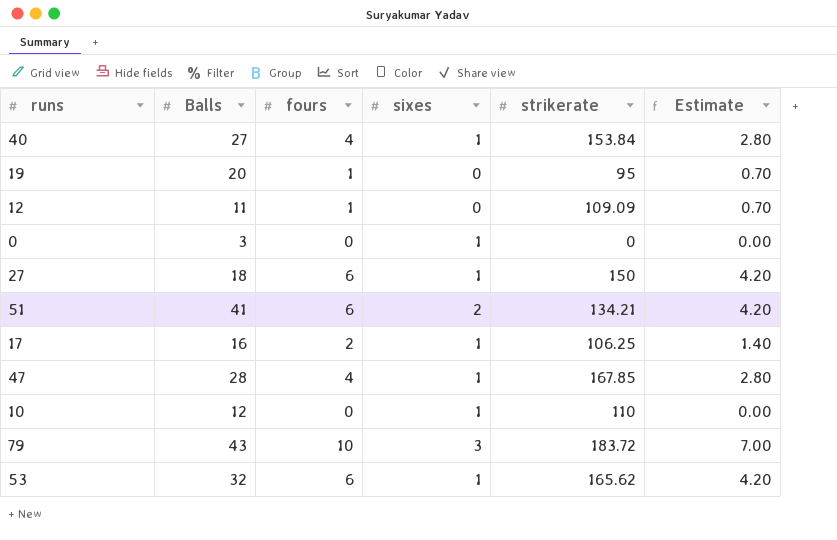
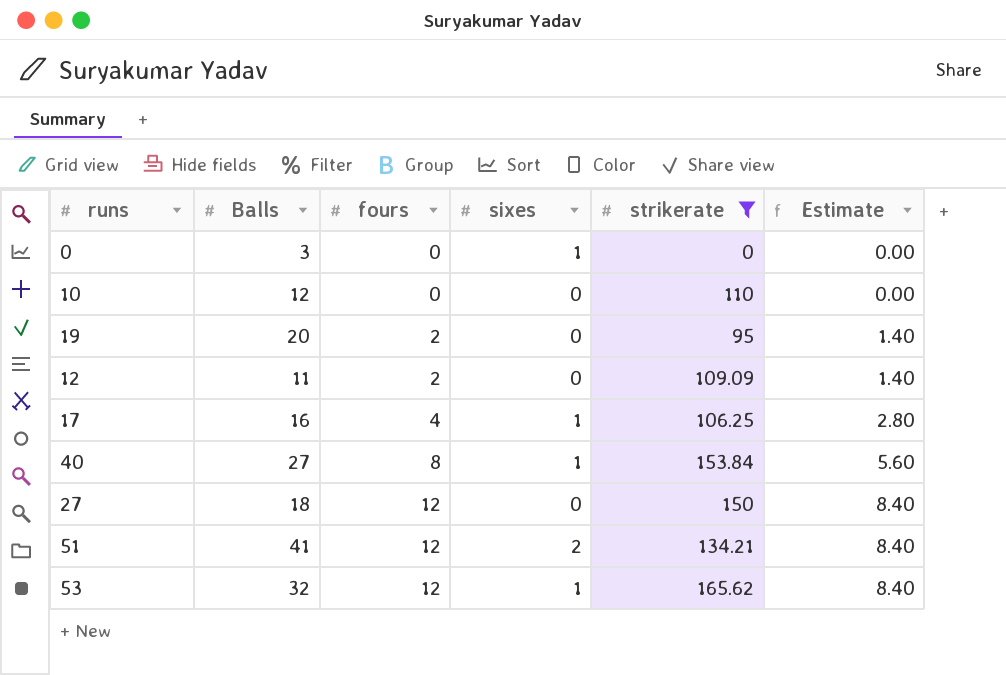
filter: none -> strikerate <= 165.62
row order: none -> fours ascending
10 | sixes: 1 -> 0
19 | fours: 1 -> 2
19 | Estimate: 0.70 -> 1.40
12 | fours: 1 -> 2
12 | Estimate: 0.70 -> 1.40
17 | fours: 2 -> 4
17 | Estimate: 1.40 -> 2.80
40 | fours: 4 -> 8
40 | Estimate: 2.80 -> 5.60
27 | fours: 6 -> 12
27 | sixes: 1 -> 0
27 | Estimate: 4.20 -> 8.40
51 | fours: 6 -> 12
51 | Estimate: 4.20 -> 8.40
53 | fours: 6 -> 12
53 | Estimate: 4.20 -> 8.40

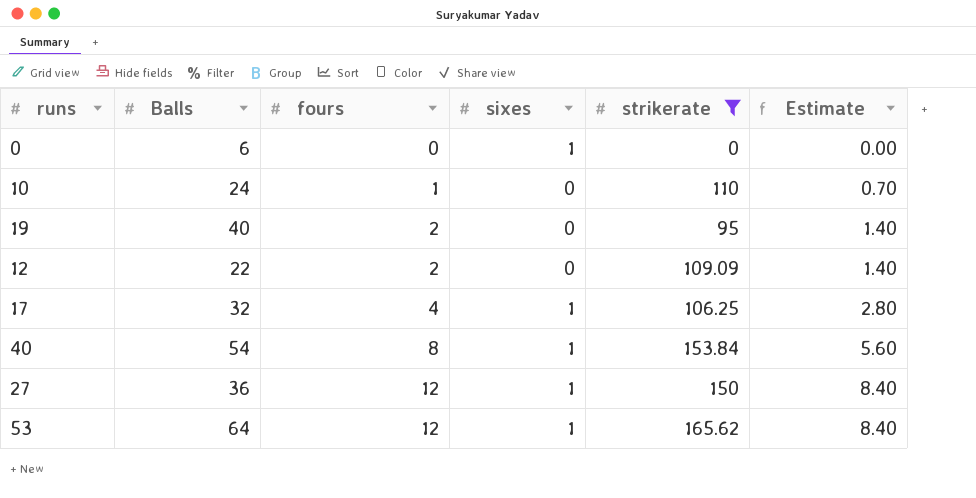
row 51: 41 | 12 | 2 | 134.21 | 8.40 -> none
0 | Balls: 3 -> 6
10 | Balls: 12 -> 24
10 | fours: 0 -> 1
10 | Estimate: 0.00 -> 0.70
19 | Balls: 20 -> 40
12 | Balls: 11 -> 22
17 | Balls: 16 -> 32
40 | Balls: 27 -> 54
27 | Balls: 18 -> 36
27 | sixes: 0 -> 1
53 | Balls: 32 -> 64

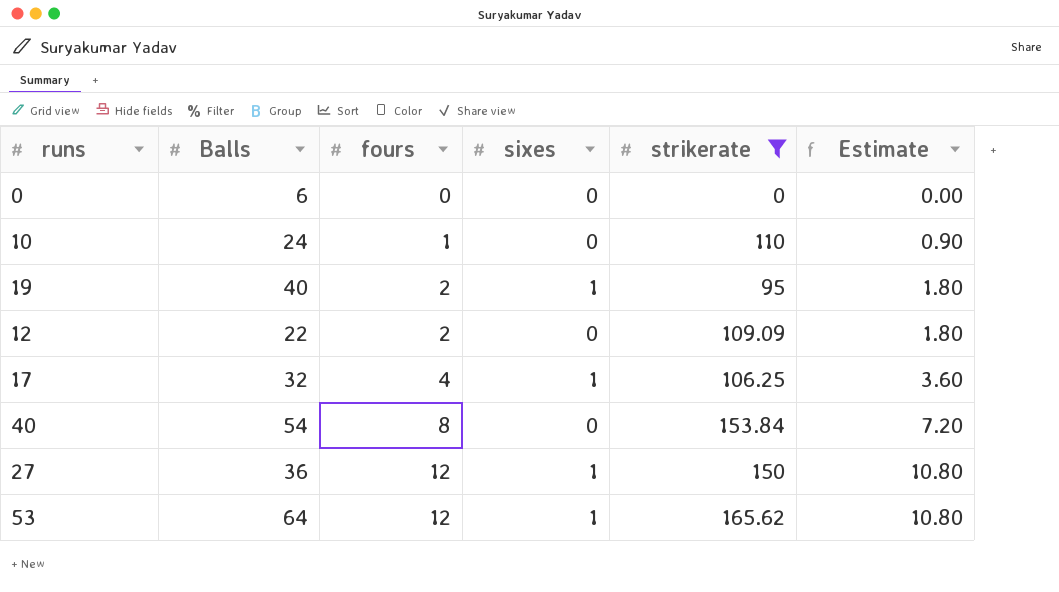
column Estimate | formula: [fours] * 0.7 -> [fours] * 0.9
0 | sixes: 1 -> 0
19 | sixes: 0 -> 1
40 | sixes: 1 -> 0

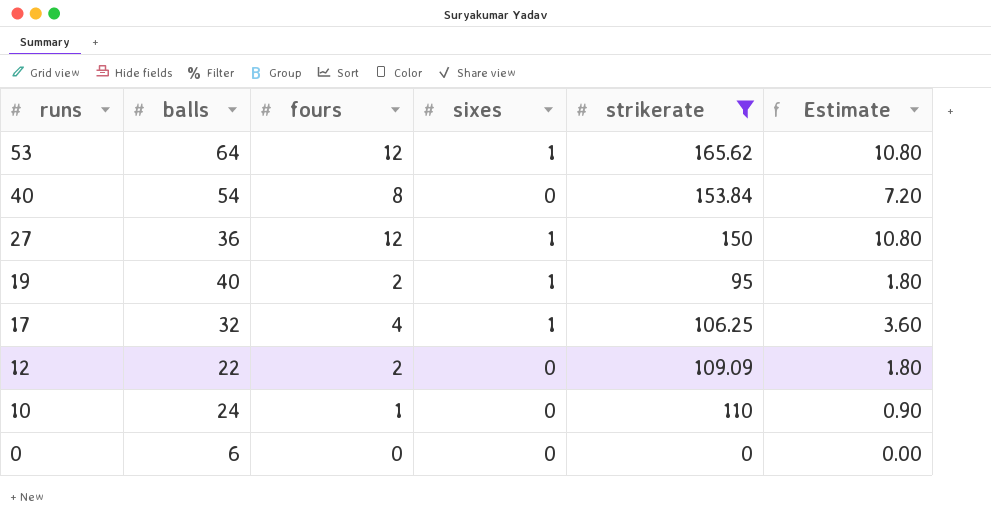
row order: fours ascending -> runs descending
column name: Balls -> balls

